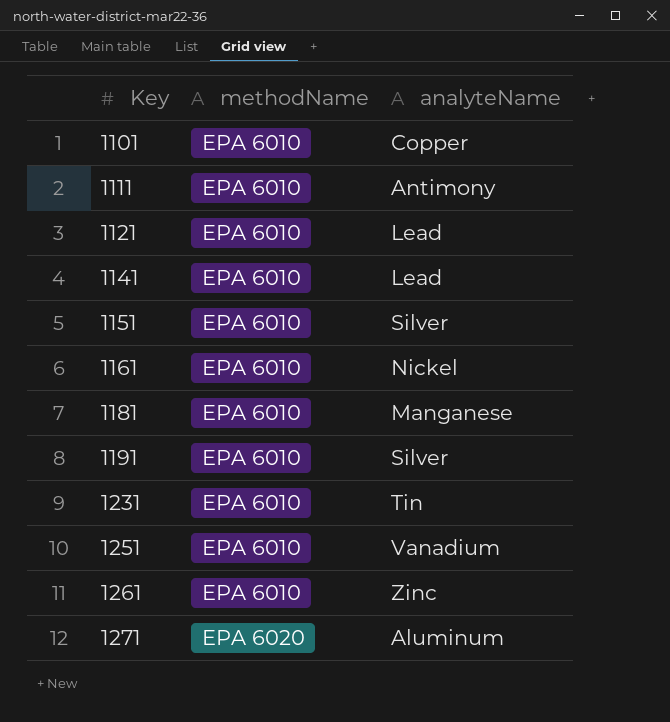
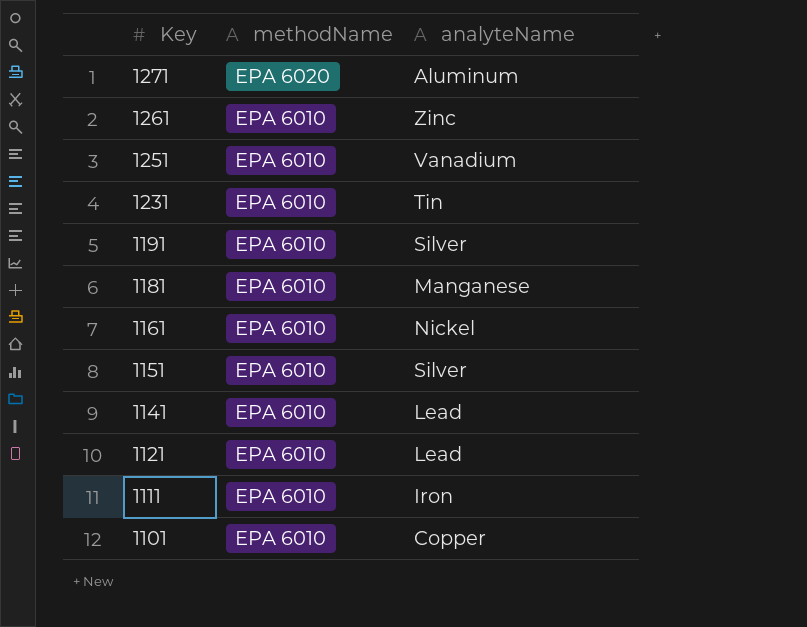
row order: Key ascending -> Key descending
1111 | analyteName: Antimony -> Iron

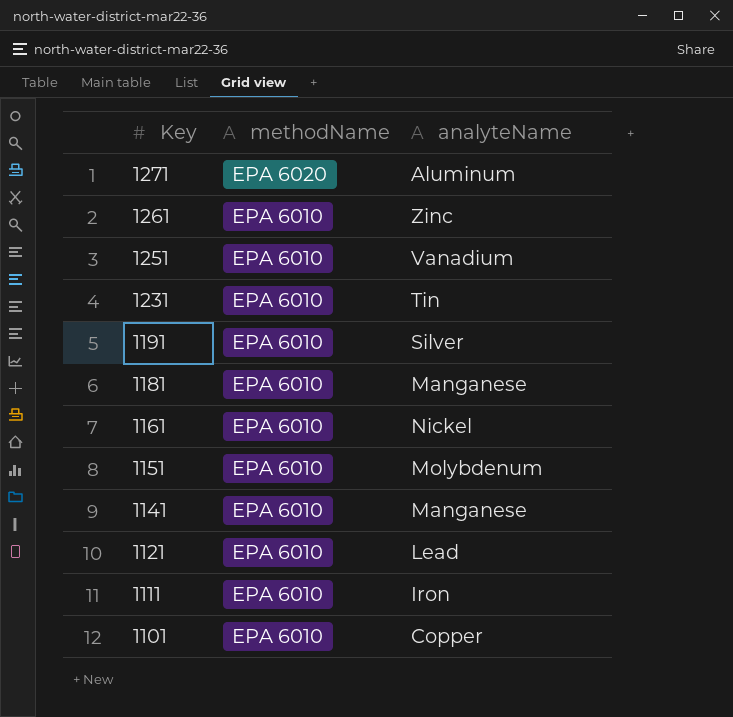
1151 | analyteName: Silver -> Molybdenum
1141 | analyteName: Lead -> Manganese

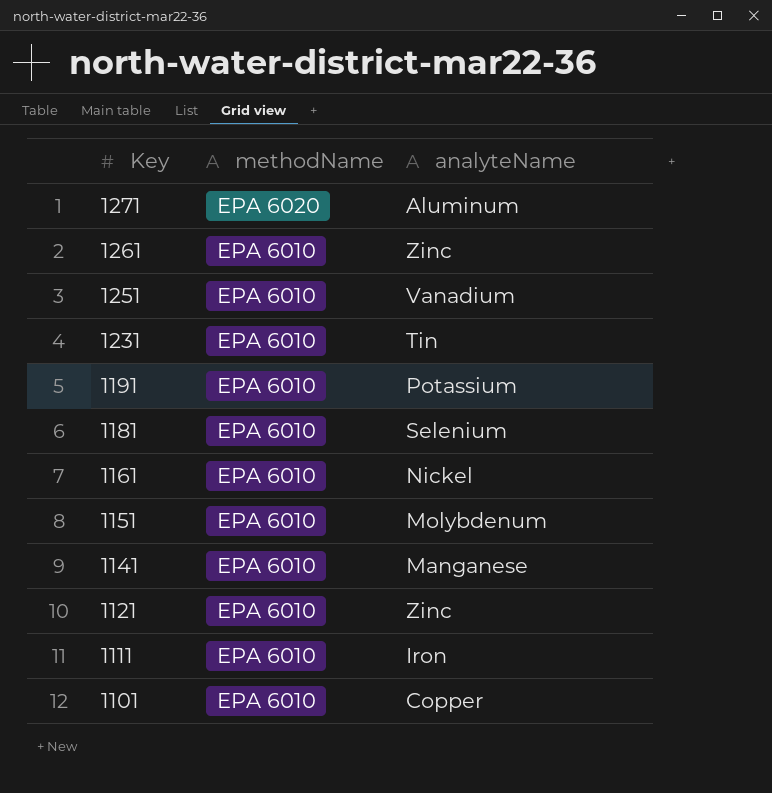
1191 | analyteName: Silver -> Potassium
1181 | analyteName: Manganese -> Selenium
1121 | analyteName: Lead -> Zinc

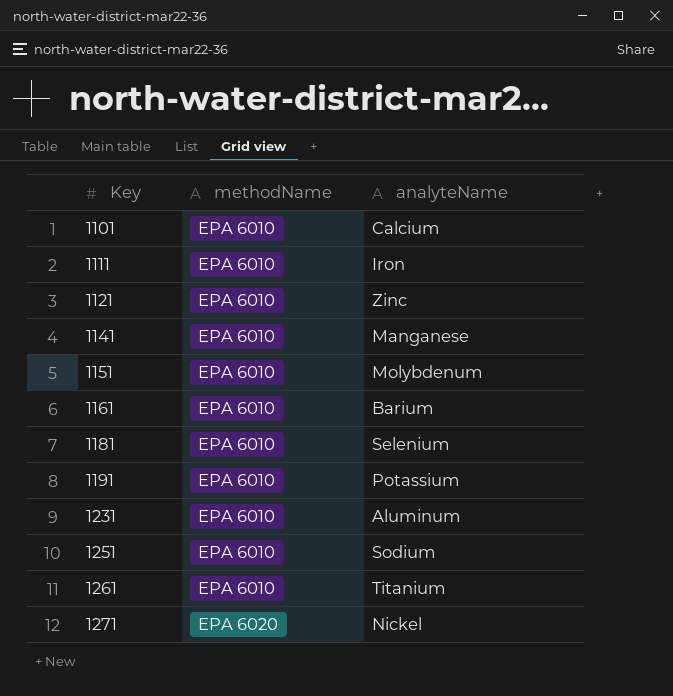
row order: Key descending -> Key ascending
1101 | analyteName: Copper -> Calcium
1161 | analyteName: Nickel -> Barium
1231 | analyteName: Tin -> Aluminum
1251 | analyteName: Vanadium -> Sodium
1261 | analyteName: Zinc -> Titanium
1271 | analyteName: Aluminum -> Nickel

